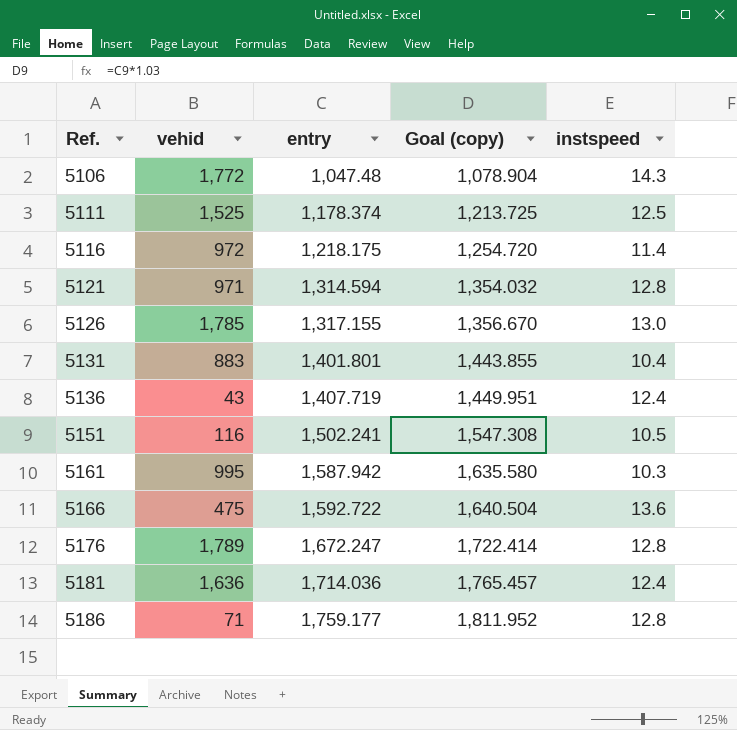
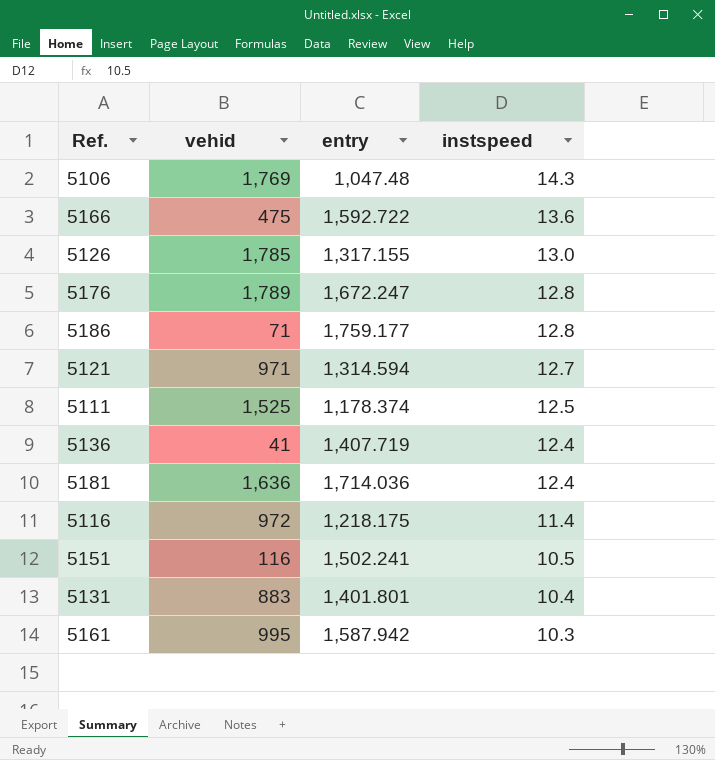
row order: Ref. ascending -> instspeed descending
column Goal (copy) | formula: [entry] * 1.03 -> none
5106 | vehid: 1,772 -> 1,769
5121 | instspeed: 12.8 -> 12.7
5136 | vehid: 43 -> 41

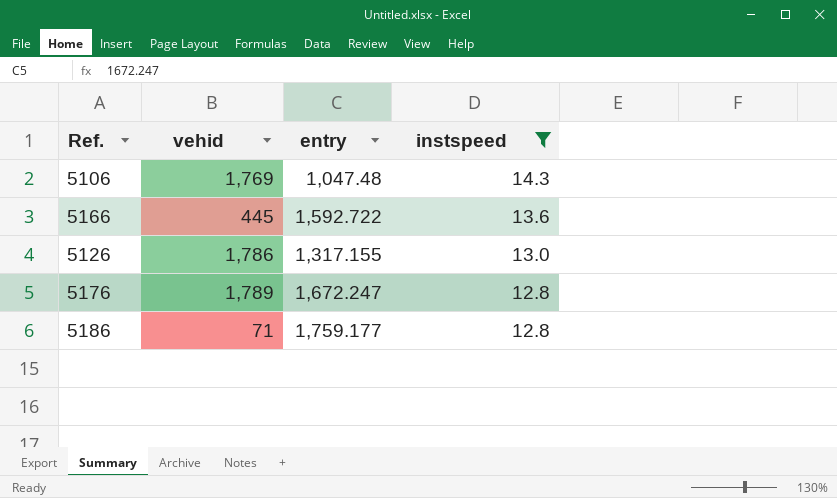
filter: none -> instspeed >= 12.8
5166 | vehid: 475 -> 445
5126 | vehid: 1,785 -> 1,786

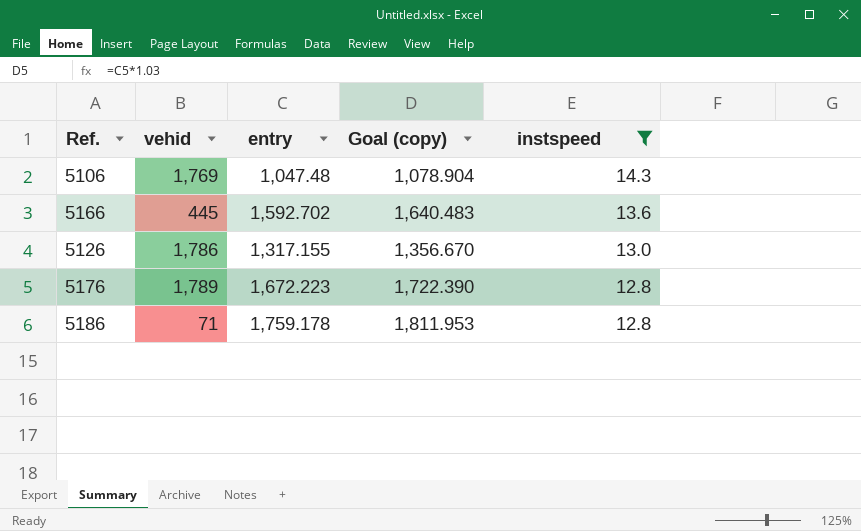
column Goal (copy) | formula: none -> [entry] * 1.03
5166 | entry: 1,592.722 -> 1,592.702
5176 | entry: 1,672.247 -> 1,672.223
5186 | entry: 1,759.177 -> 1,759.178

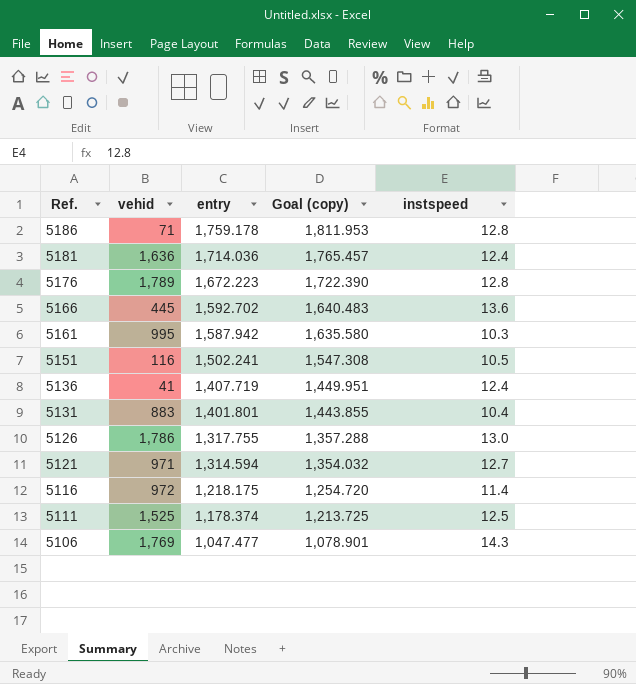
filter: instspeed >= 12.8 -> none
row order: instspeed descending -> Ref. descending
5126 | entry: 1,317.155 -> 1,317.755
5126 | Goal (copy): 1,356.670 -> 1,357.288
5106 | entry: 1,047.48 -> 1,047.477
5106 | Goal (copy): 1,078.904 -> 1,078.901

